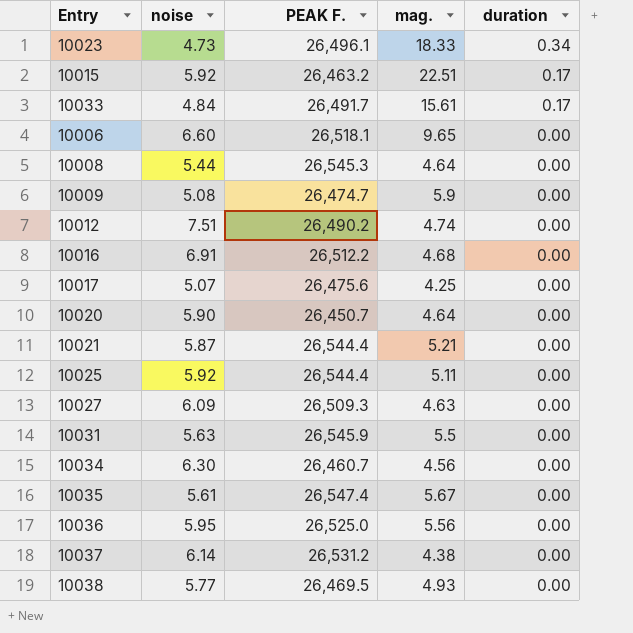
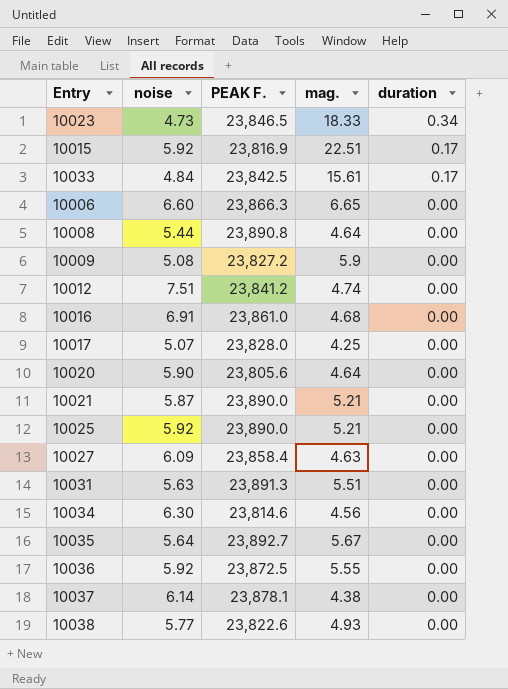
10023 | PEAK F.: 26,496.1 -> 23,846.5
10015 | PEAK F.: 26,463.2 -> 23,816.9
10033 | PEAK F.: 26,491.7 -> 23,842.5
10006 | PEAK F.: 26,518.1 -> 23,866.3
10006 | mag.: 9.65 -> 6.65
10008 | PEAK F.: 26,545.3 -> 23,890.8
10009 | PEAK F.: 26,474.7 -> 23,827.2
10012 | PEAK F.: 26,490.2 -> 23,841.2
10016 | PEAK F.: 26,512.2 -> 23,861.0
10017 | PEAK F.: 26,475.6 -> 23,828.0
10020 | PEAK F.: 26,450.7 -> 23,805.6
10021 | PEAK F.: 26,544.4 -> 23,890.0
10025 | PEAK F.: 26,544.4 -> 23,890.0
10025 | mag.: 5.11 -> 5.21
10027 | PEAK F.: 26,509.3 -> 23,858.4
10031 | PEAK F.: 26,545.9 -> 23,891.3
10031 | mag.: 5.5 -> 5.51
10034 | PEAK F.: 26,460.7 -> 23,814.6
10035 | noise: 5.61 -> 5.64
10035 | PEAK F.: 26,547.4 -> 23,892.7
10036 | noise: 5.95 -> 5.92
10036 | PEAK F.: 26,525.0 -> 23,872.5
10036 | mag.: 5.56 -> 5.55
10037 | PEAK F.: 26,531.2 -> 23,878.1
10038 | PEAK F.: 26,469.5 -> 23,822.6

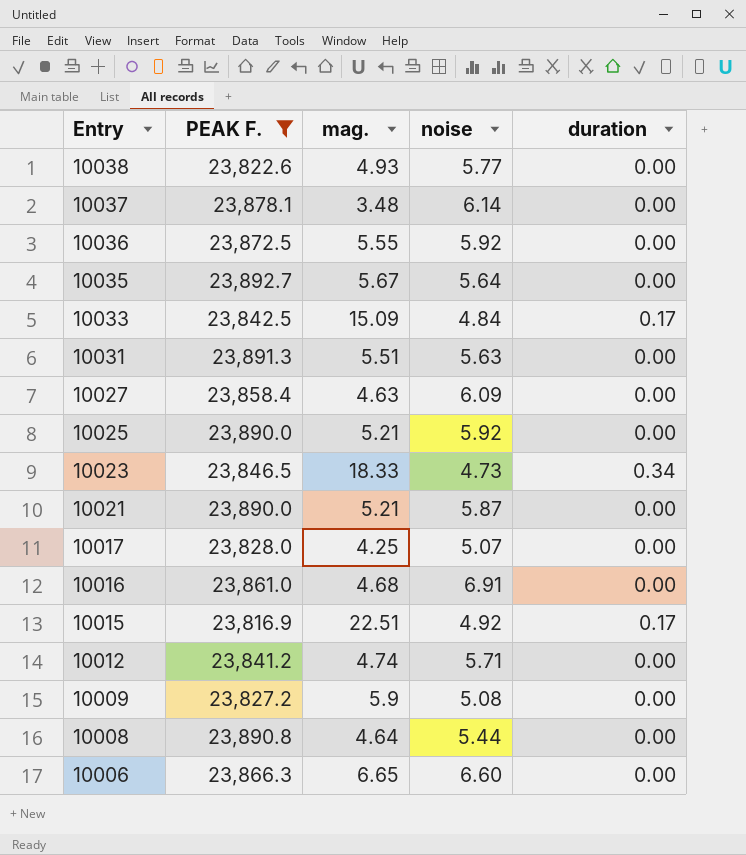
filter: none -> PEAK F. >= 23,816.9
row order: duration descending -> Entry descending
column noise | position: 2 -> 4
10037 | mag.: 4.38 -> 3.48
10033 | mag.: 15.61 -> 15.09
10015 | noise: 5.92 -> 4.92
10012 | noise: 7.51 -> 5.71

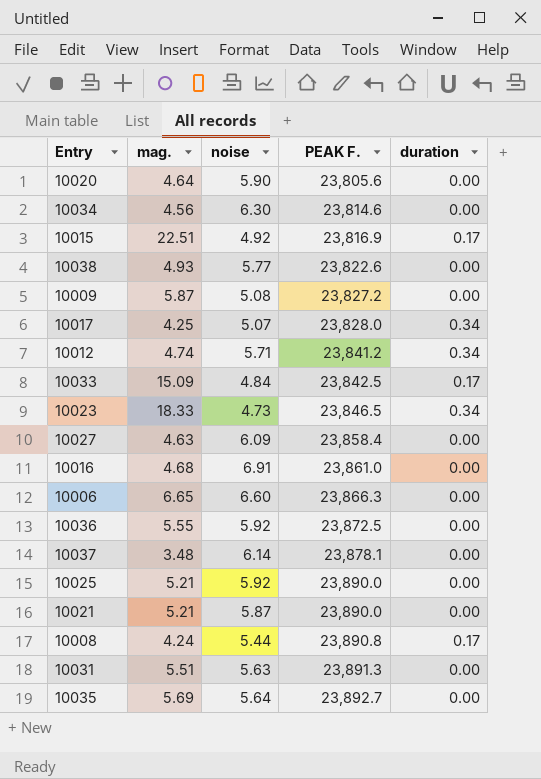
filter: PEAK F. >= 23,816.9 -> none
row order: Entry descending -> PEAK F. ascending
column PEAK F. | position: 2 -> 4
10009 | mag.: 5.9 -> 5.87
10017 | duration: 0.00 -> 0.34
10012 | duration: 0.00 -> 0.34
10008 | mag.: 4.64 -> 4.24
10008 | duration: 0.00 -> 0.17
10035 | mag.: 5.67 -> 5.69

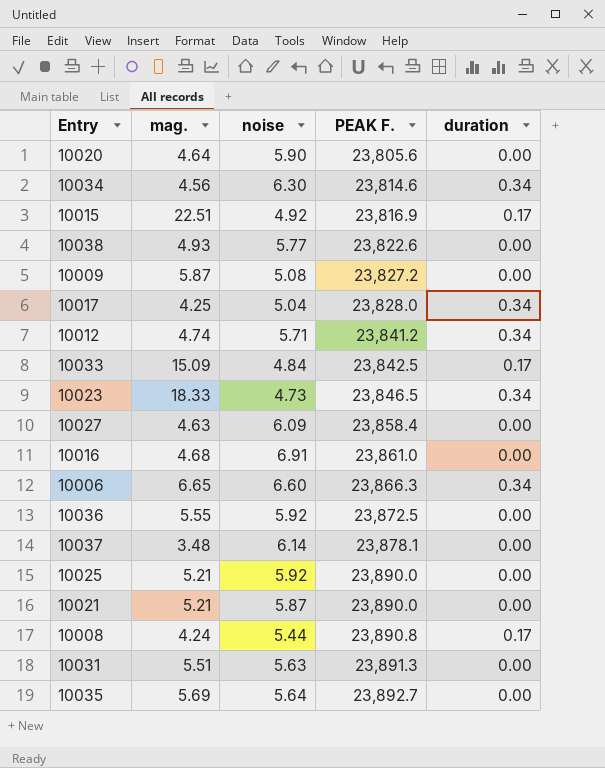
10034 | duration: 0.00 -> 0.34
10017 | noise: 5.07 -> 5.04
10006 | duration: 0.00 -> 0.34

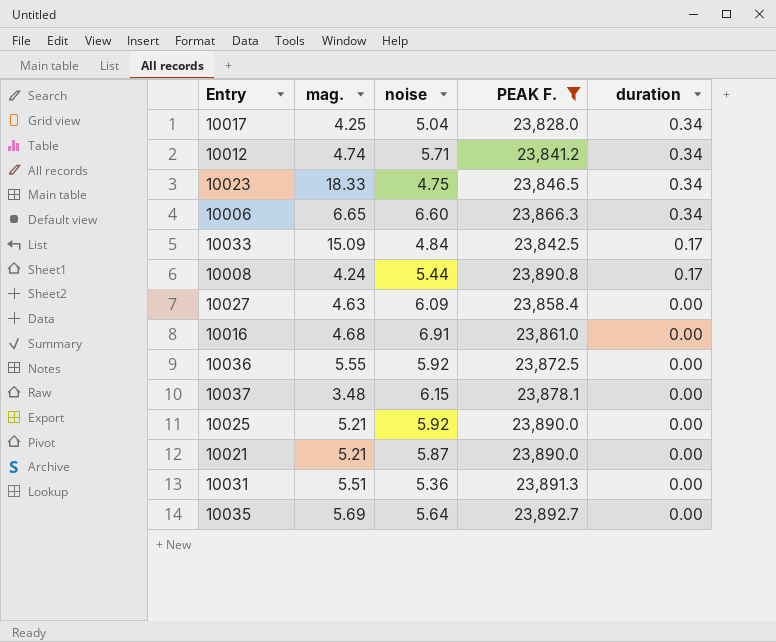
filter: none -> PEAK F. >= 23,828.0
row order: PEAK F. ascending -> duration descending
10023 | noise: 4.73 -> 4.75
10037 | noise: 6.14 -> 6.15
10031 | noise: 5.63 -> 5.36

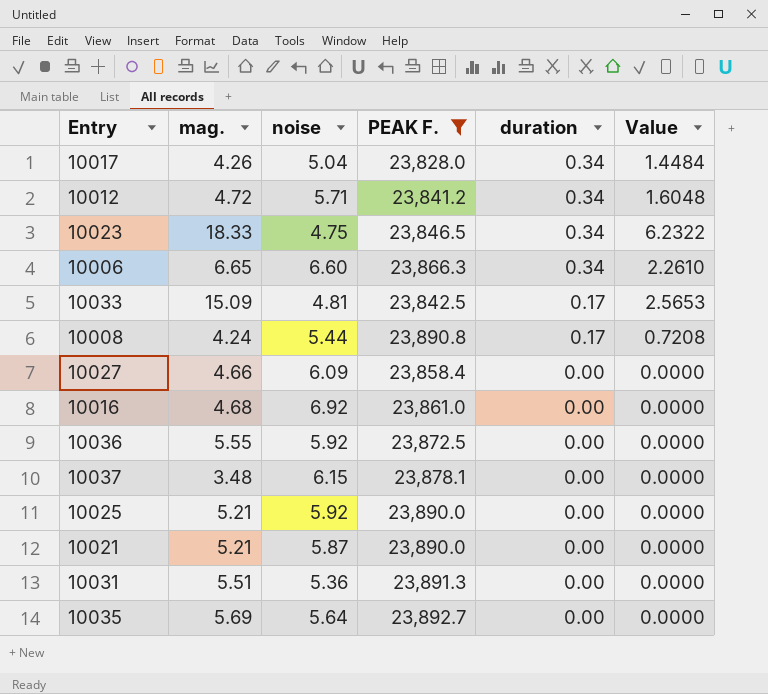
column Value | formula: none -> [mag.] * [duration]
10017 | mag.: 4.25 -> 4.26
10012 | mag.: 4.74 -> 4.72
10033 | noise: 4.84 -> 4.81
10027 | mag.: 4.63 -> 4.66
10016 | noise: 6.91 -> 6.92

